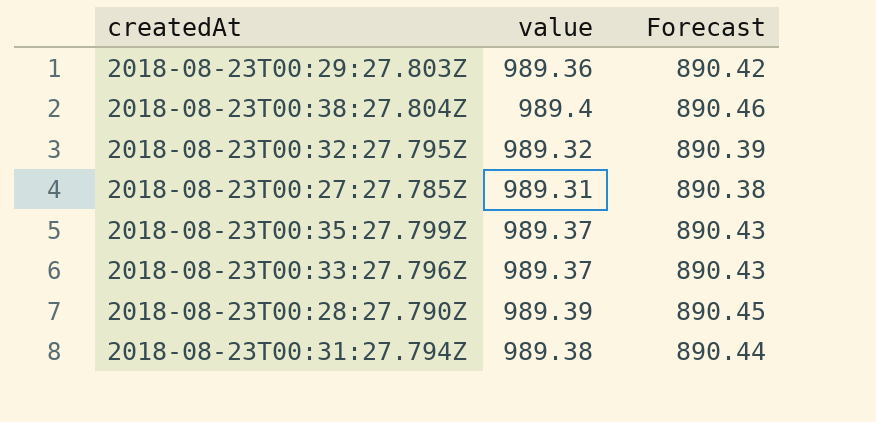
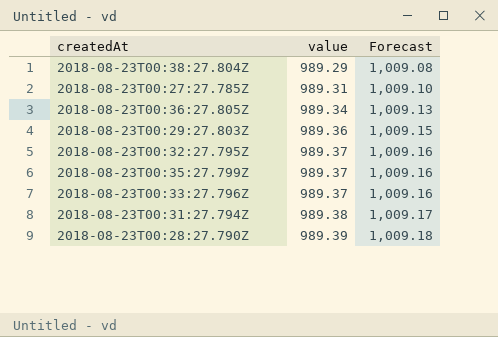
row order: none -> value ascending
column Forecast | formula: [value] * 0.9 -> [value] * 1.02
2018-08-23T00:38:27.804Z | value: 989.4 -> 989.29
row 2018-08-23T00:36:27.805Z: none -> 989.34 | 1,009.13
2018-08-23T00:32:27.795Z | value: 989.32 -> 989.37

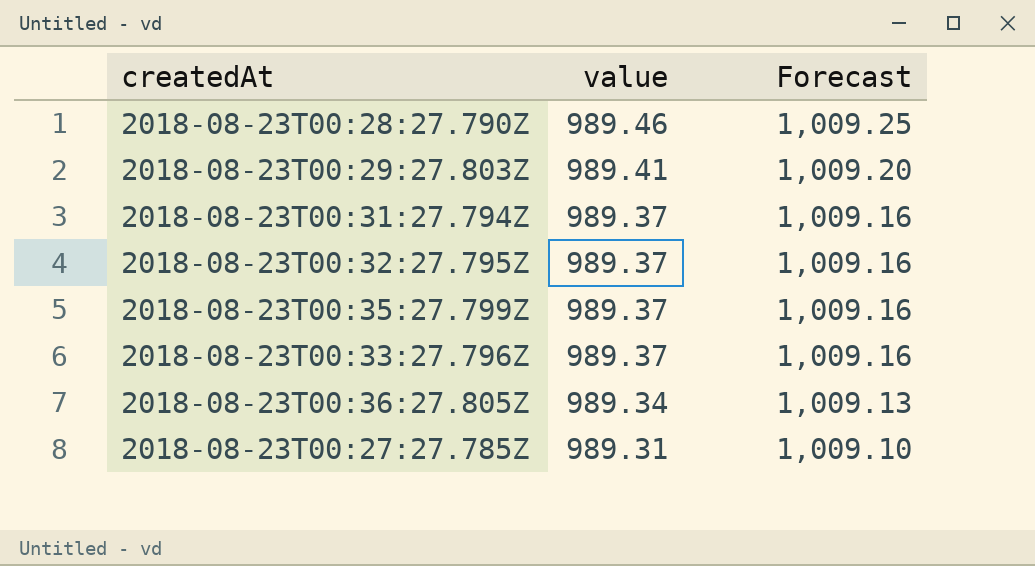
row order: value ascending -> value descending
row 2018-08-23T00:38:27.804Z: 989.29 | 1,009.08 -> none
2018-08-23T00:28:27.790Z | value: 989.39 -> 989.46
2018-08-23T00:28:27.790Z | Forecast: 1,009.18 -> 1,009.25
2018-08-23T00:29:27.803Z | value: 989.36 -> 989.41
2018-08-23T00:29:27.803Z | Forecast: 1,009.15 -> 1,009.20
2018-08-23T00:31:27.794Z | value: 989.38 -> 989.37
2018-08-23T00:31:27.794Z | Forecast: 1,009.17 -> 1,009.16

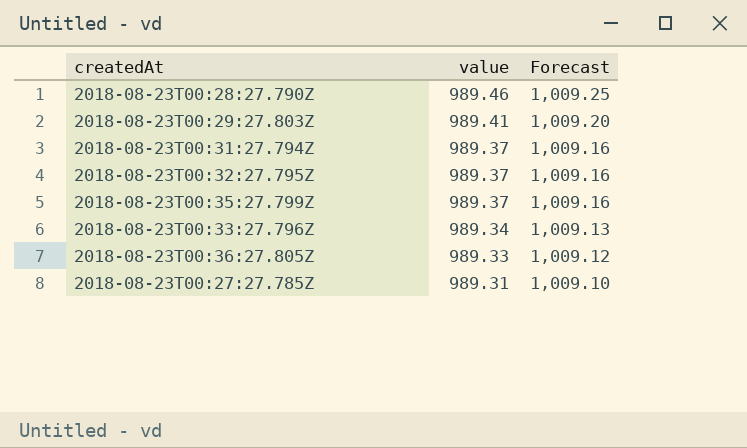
2018-08-23T00:33:27.796Z | value: 989.37 -> 989.34
2018-08-23T00:33:27.796Z | Forecast: 1,009.16 -> 1,009.13
2018-08-23T00:36:27.805Z | value: 989.34 -> 989.33
2018-08-23T00:36:27.805Z | Forecast: 1,009.13 -> 1,009.12

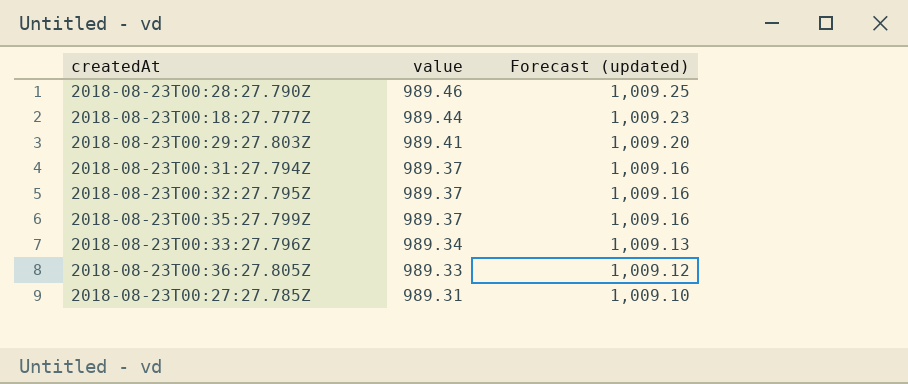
column name: Forecast -> Forecast (updated)
row 2018-08-23T00:18:27.777Z: none -> 989.44 | 1,009.23

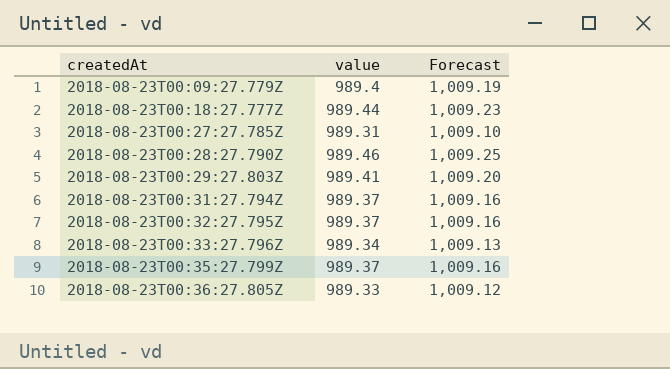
row order: value descending -> createdAt ascending
column name: Forecast (updated) -> Forecast
row 2018-08-23T00:09:27.779Z: none -> 989.4 | 1,009.19

